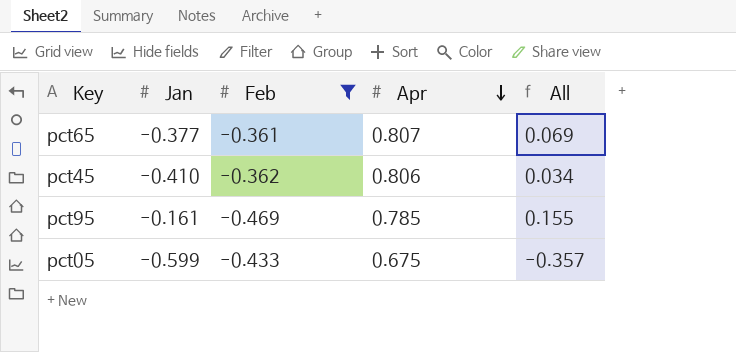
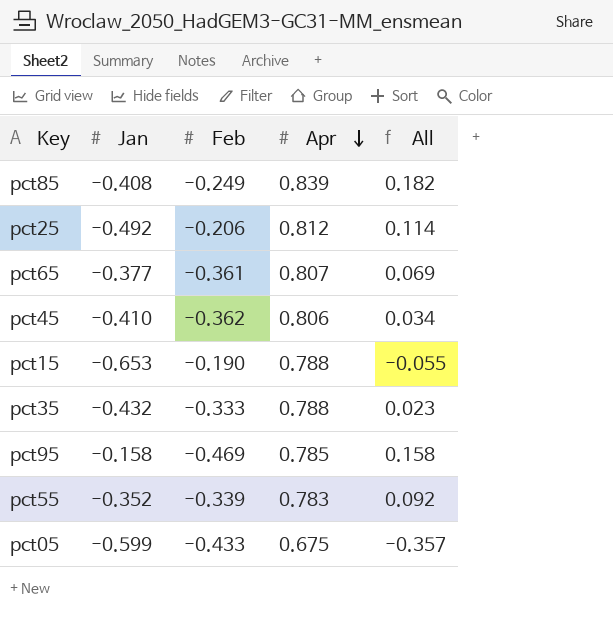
filter: Feb <= -0.361 -> none
pct95 | Jan: -0.161 -> -0.158
pct95 | All: 0.155 -> 0.158

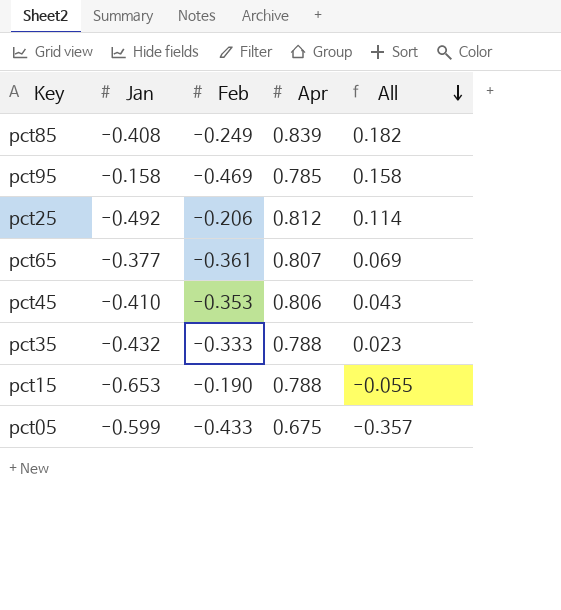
row order: Apr descending -> All descending
row pct55: -0.352 | -0.339 | 0.783 | 0.092 -> none
pct45 | Feb: -0.362 -> -0.353
pct45 | All: 0.034 -> 0.043

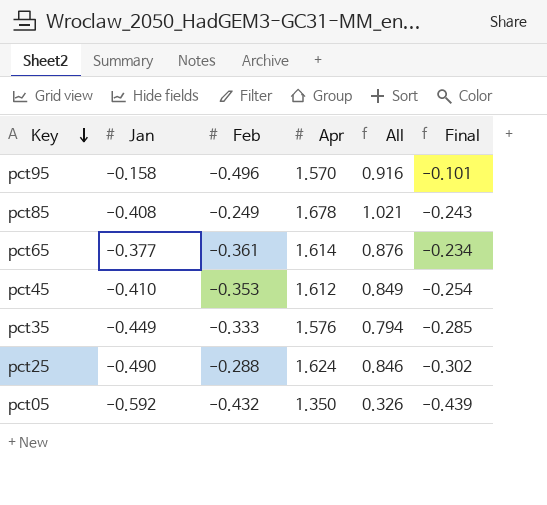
row order: All descending -> Key descending
column Final | formula: none -> [Jan] / [Apr]
row pct15: -0.653 | -0.190 | 0.788 | -0.055 -> none
pct95 | Feb: -0.469 -> -0.496
pct95 | Apr: 0.785 -> 1.570
pct95 | All: 0.158 -> 0.916
pct85 | Apr: 0.839 -> 1.678
pct85 | All: 0.182 -> 1.021
pct65 | Apr: 0.807 -> 1.614
pct65 | All: 0.069 -> 0.876
pct45 | Apr: 0.806 -> 1.612
pct45 | All: 0.043 -> 0.849
pct35 | Jan: -0.432 -> -0.449
pct35 | Apr: 0.788 -> 1.576
pct35 | All: 0.023 -> 0.794
pct25 | Jan: -0.492 -> -0.490
pct25 | Feb: -0.206 -> -0.288
pct25 | Apr: 0.812 -> 1.624
pct25 | All: 0.114 -> 0.846
pct05 | Jan: -0.599 -> -0.592
pct05 | Feb: -0.433 -> -0.432
pct05 | Apr: 0.675 -> 1.350
pct05 | All: -0.357 -> 0.326

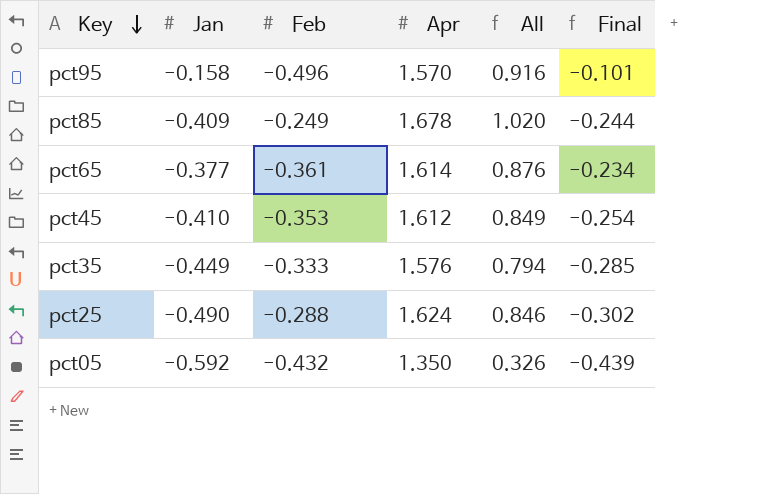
pct85 | Jan: -0.408 -> -0.409
pct85 | All: 1.021 -> 1.020
pct85 | Final: -0.243 -> -0.244

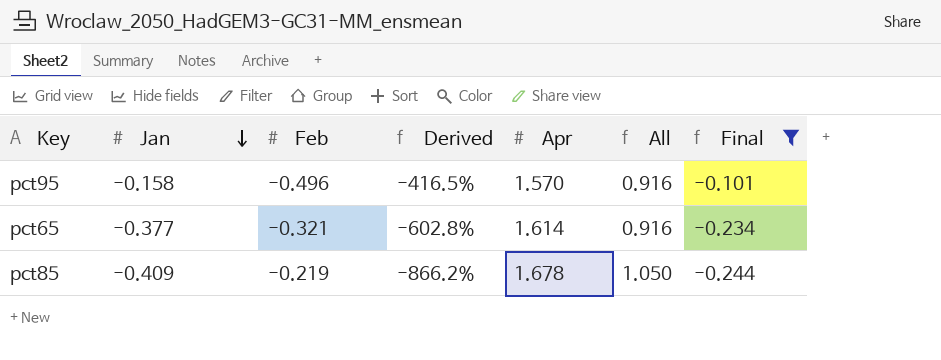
filter: none -> Final >= -0.244
row order: Key descending -> Jan descending
column Derived | formula: none -> ([Apr] - [Feb]) / [Feb]
pct65 | Feb: -0.361 -> -0.321
pct65 | All: 0.876 -> 0.916
pct85 | Feb: -0.249 -> -0.219
pct85 | All: 1.020 -> 1.050

